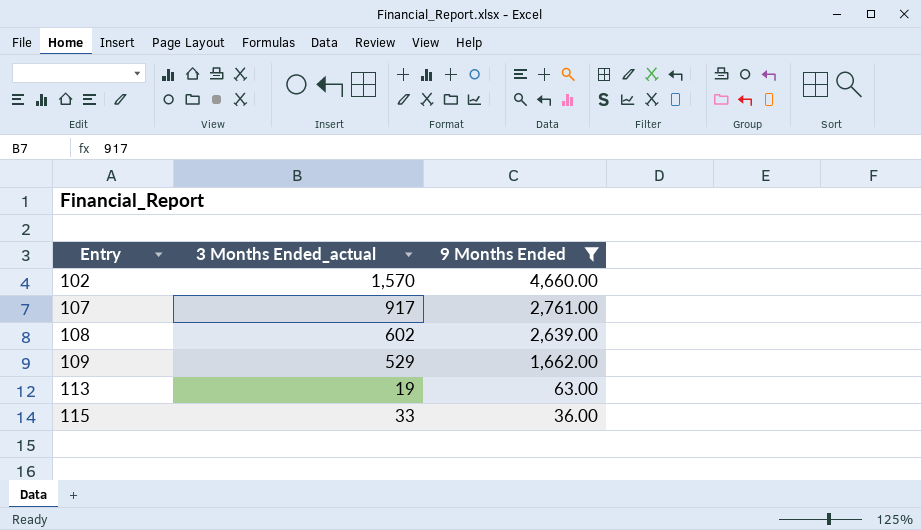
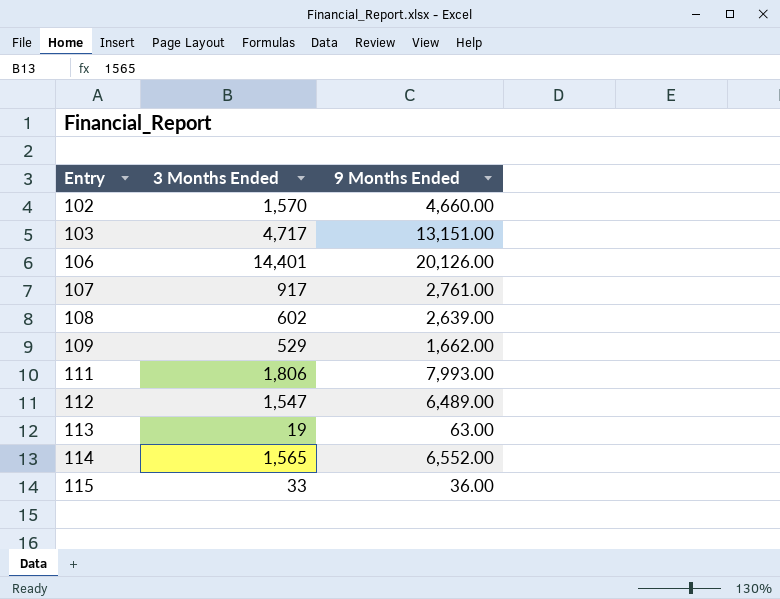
filter: 9 Months Ended <= 4,660.00 -> none
column name: 3 Months Ended_actual -> 3 Months Ended

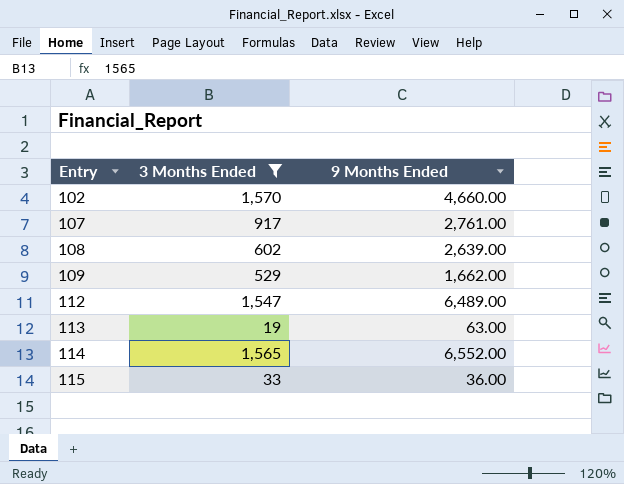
filter: none -> 3 Months Ended <= 1,570

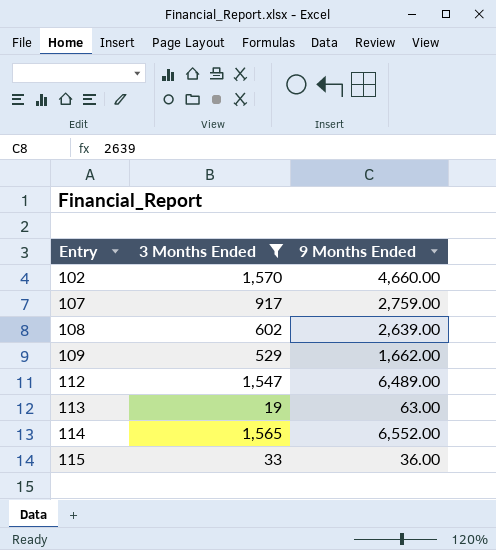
107 | 9 Months Ended: 2,761.00 -> 2,759.00

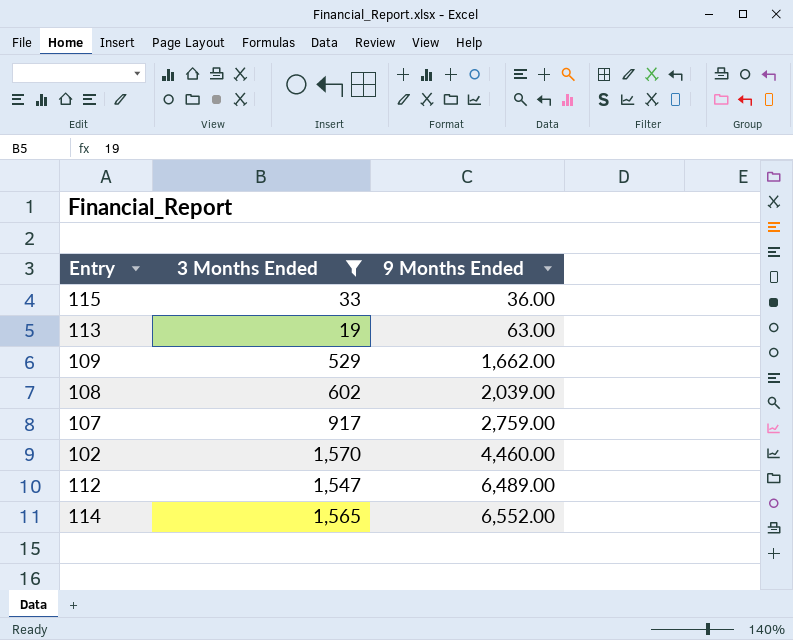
row order: Entry ascending -> 9 Months Ended ascending
108 | 9 Months Ended: 2,639.00 -> 2,039.00
102 | 9 Months Ended: 4,660.00 -> 4,460.00

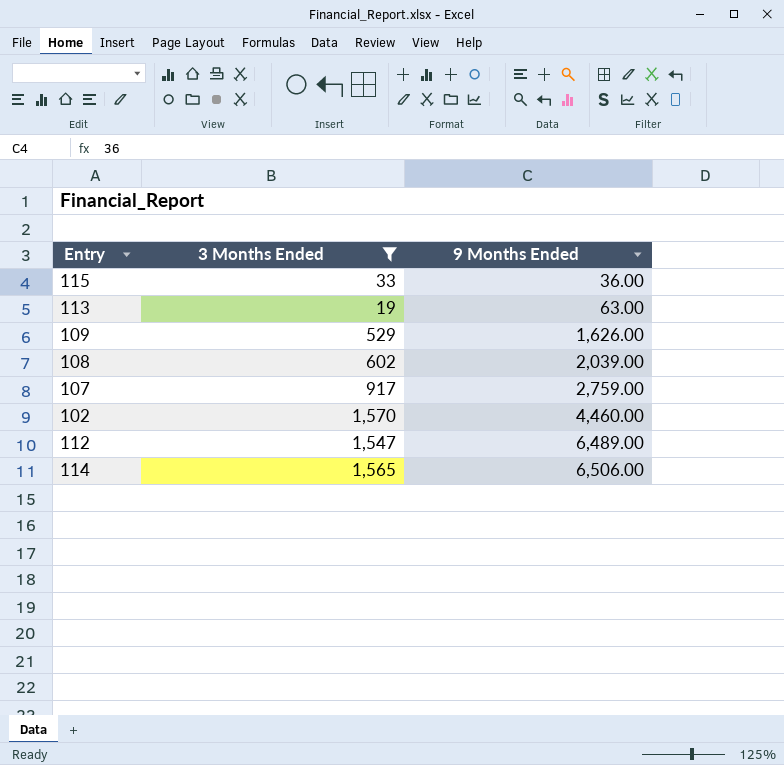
109 | 9 Months Ended: 1,662.00 -> 1,626.00
114 | 9 Months Ended: 6,552.00 -> 6,506.00

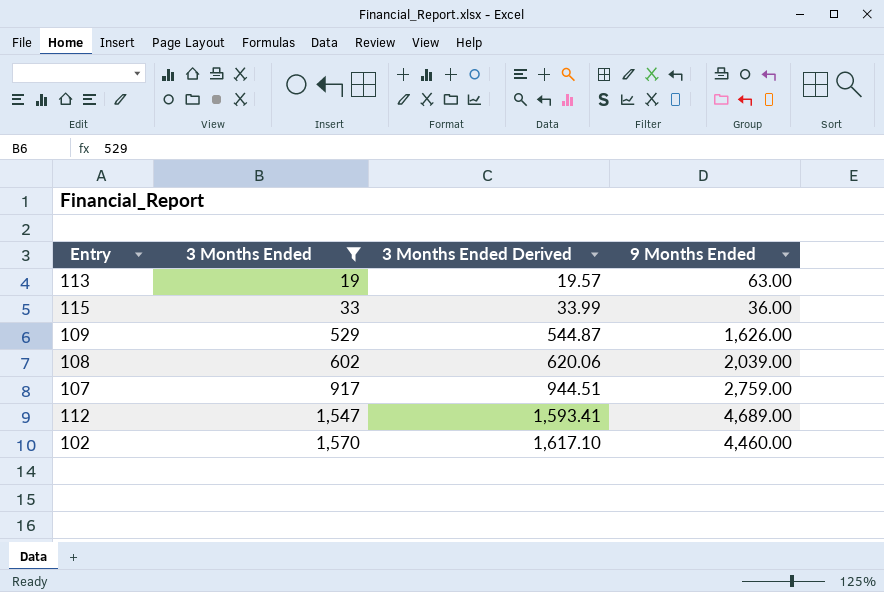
row order: 9 Months Ended ascending -> 3 Months Ended ascending
column 3 Months Ended Derived | formula: none -> [3 Months Ended] * 1.03
row 114: 1,565 | 6,506.00 -> none
112 | 9 Months Ended: 6,489.00 -> 4,689.00

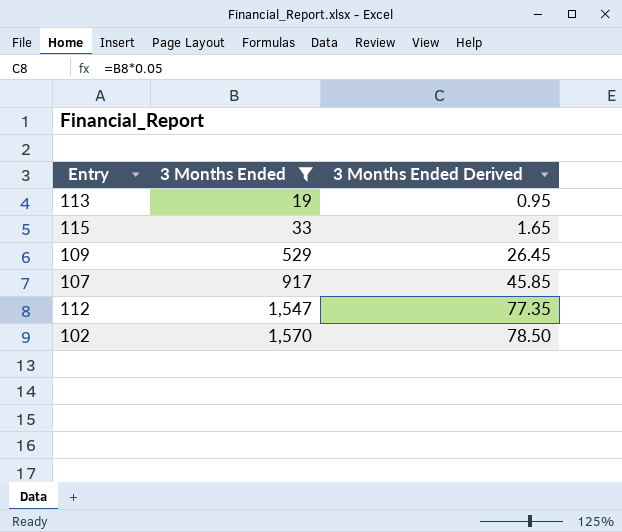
column 9 Months Ended | position: 4 -> none
column 3 Months Ended Derived | formula: [3 Months Ended] * 1.03 -> [3 Months Ended] * 0.05
row 108: 602 | 620.06 | 2,039.00 -> none

